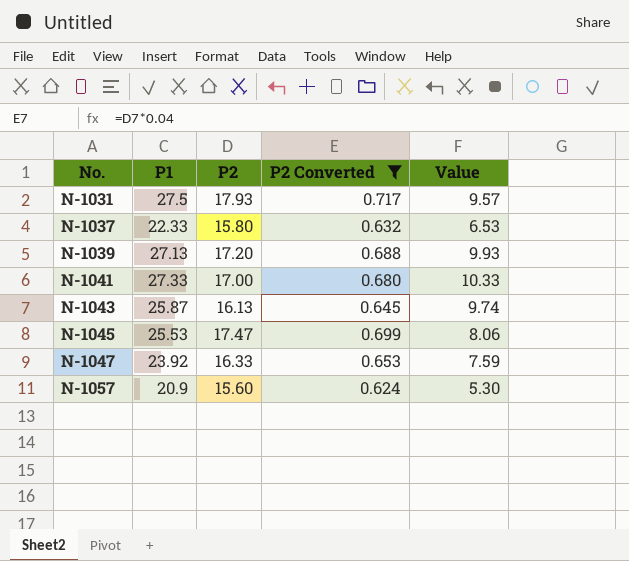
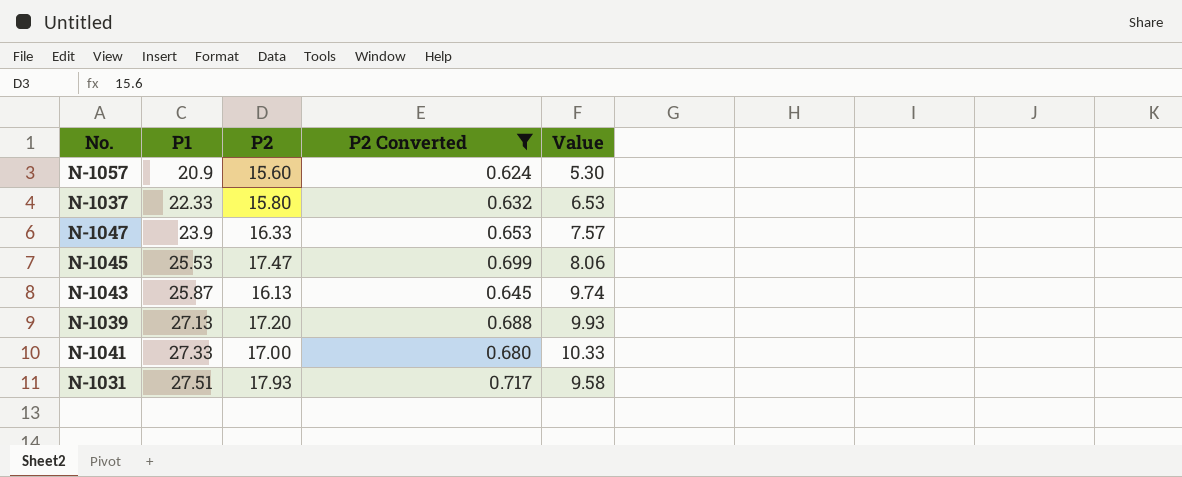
row order: No. ascending -> P1 ascending
N-1047 | P1: 23.92 -> 23.9
N-1047 | Value: 7.59 -> 7.57
N-1031 | P1: 27.5 -> 27.51
N-1031 | Value: 9.57 -> 9.58

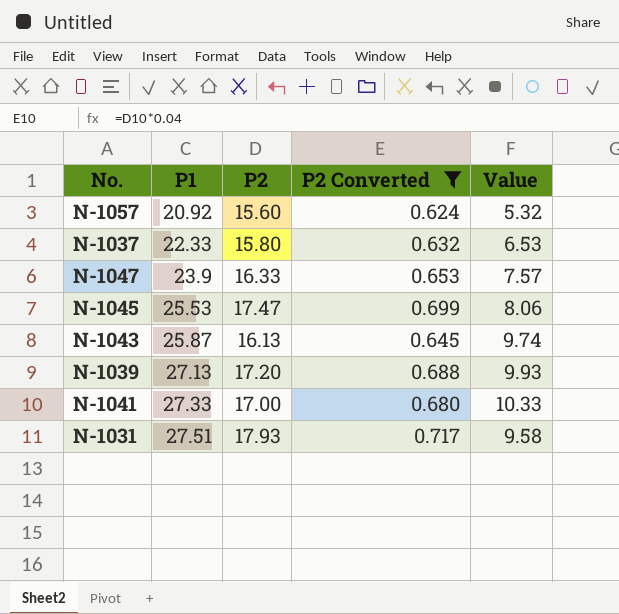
N-1057 | P1: 20.9 -> 20.92
N-1057 | Value: 5.30 -> 5.32

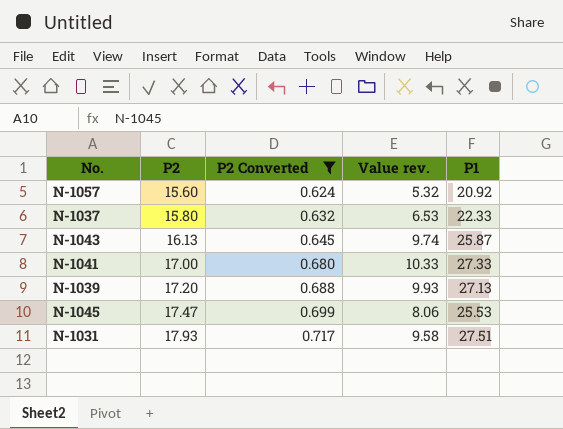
row order: P1 ascending -> P2 ascending
column name: Value -> Value rev.
column P1 | position: 2 -> 5
row N-1047: 23.9 | 16.33 | 0.653 | 7.57 -> none

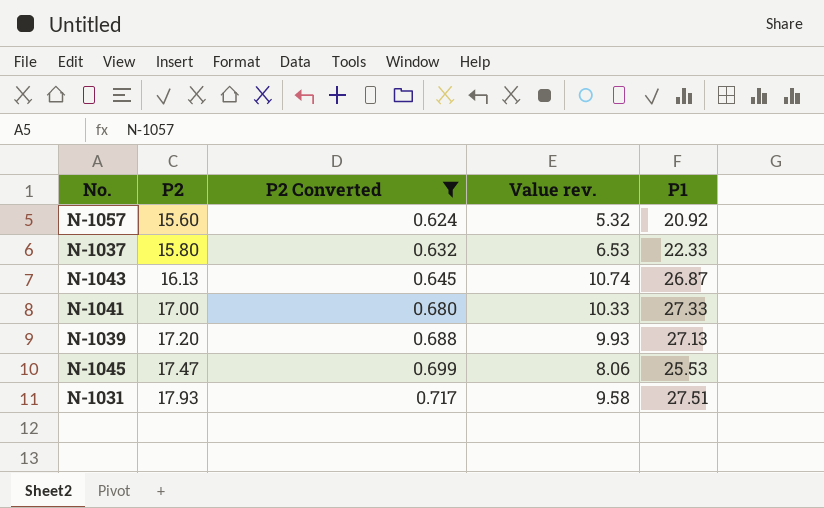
N-1043 | Value rev.: 9.74 -> 10.74
N-1043 | P1: 25.87 -> 26.87

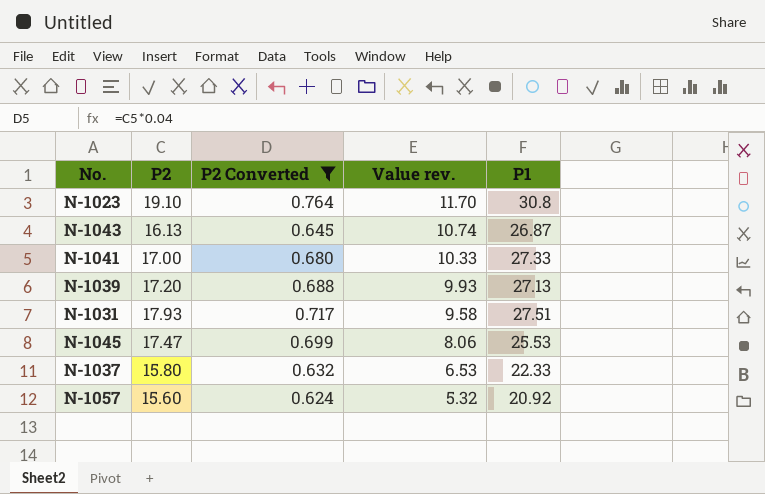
row order: P2 ascending -> Value rev. descending
row N-1023: none -> 19.10 | 0.764 | 11.70 | 30.8

